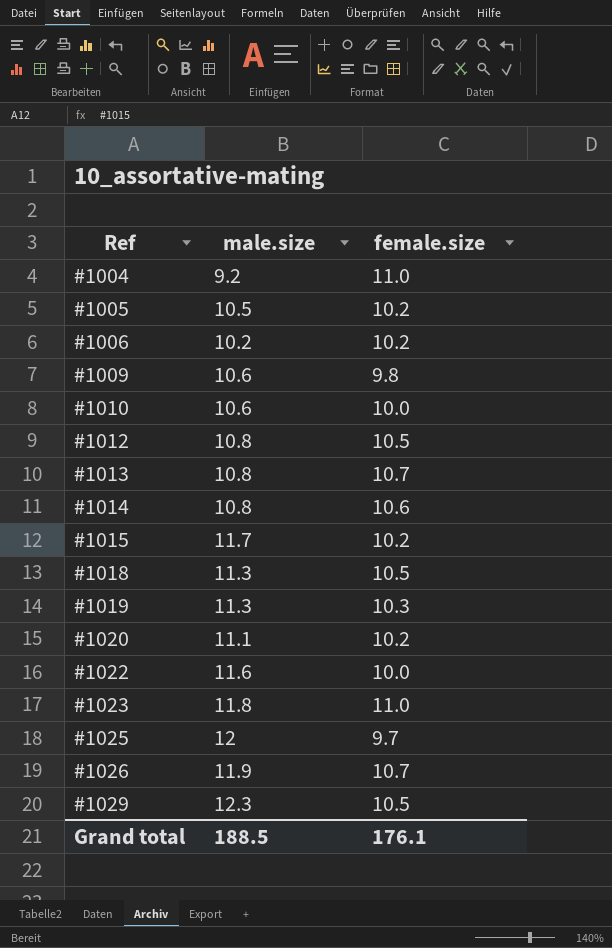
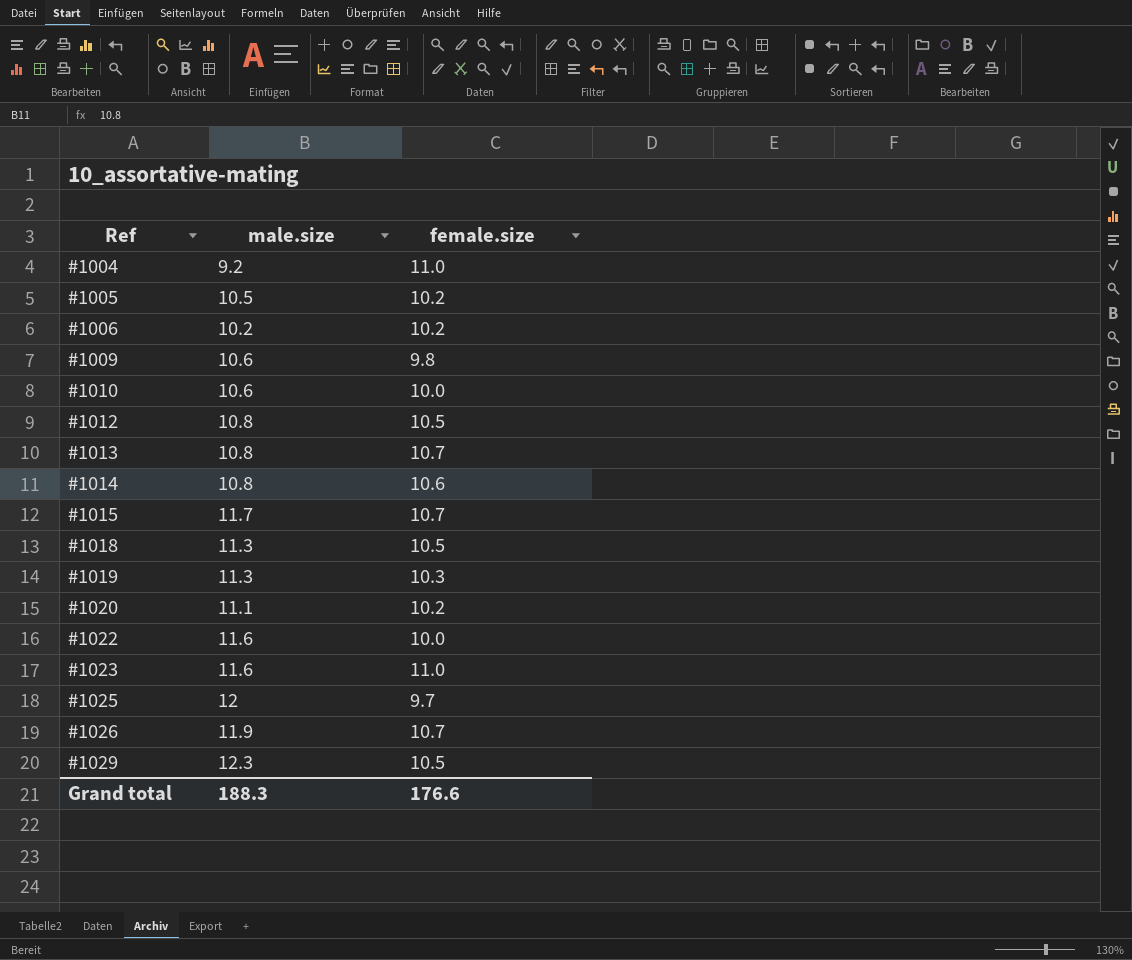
#1015 | female.size: 10.2 -> 10.7
#1023 | male.size: 11.8 -> 11.6
Grand total | male.size: 188.5 -> 188.3
Grand total | female.size: 176.1 -> 176.6

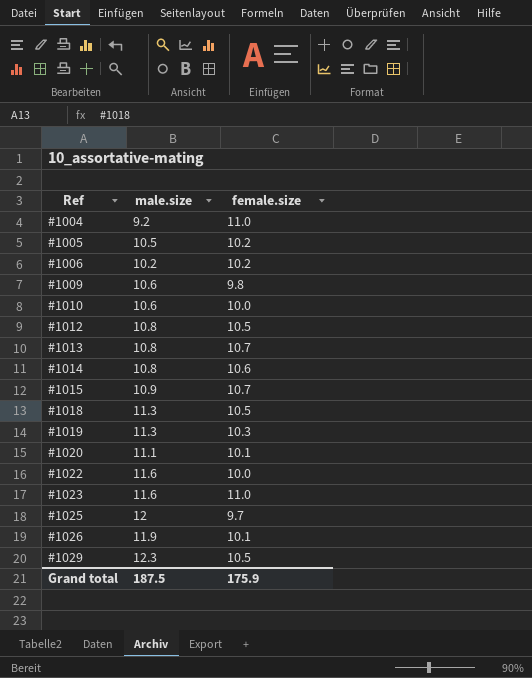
#1015 | male.size: 11.7 -> 10.9
#1020 | female.size: 10.2 -> 10.1
#1026 | female.size: 10.7 -> 10.1
Grand total | male.size: 188.3 -> 187.5
Grand total | female.size: 176.6 -> 175.9

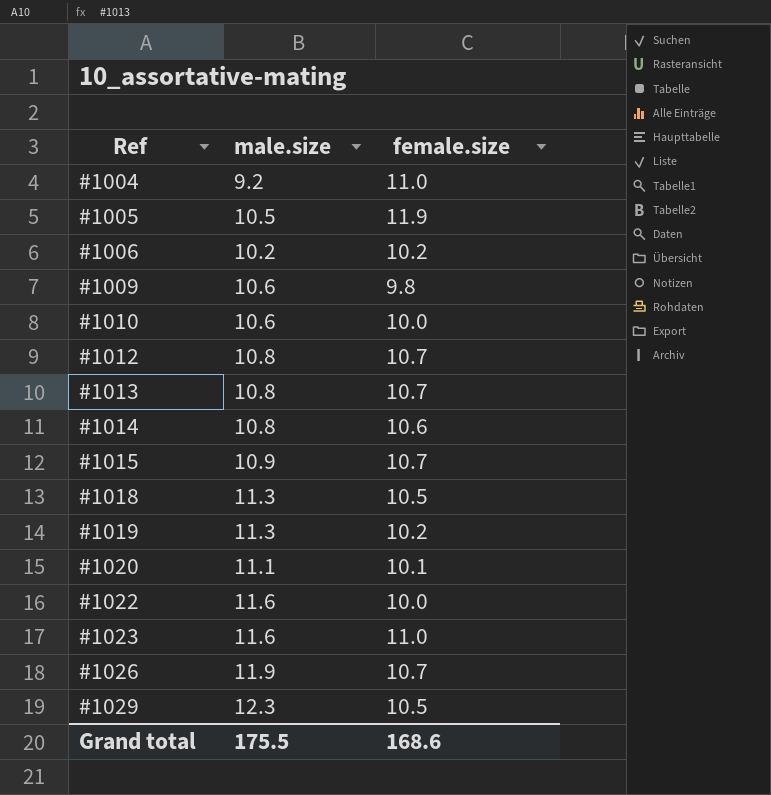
row #1025: 12 | 9.7 -> none
#1005 | female.size: 10.2 -> 11.9
#1012 | female.size: 10.5 -> 10.7
#1019 | female.size: 10.3 -> 10.2
#1026 | female.size: 10.1 -> 10.7
Grand total | male.size: 187.5 -> 175.5
Grand total | female.size: 175.9 -> 168.6

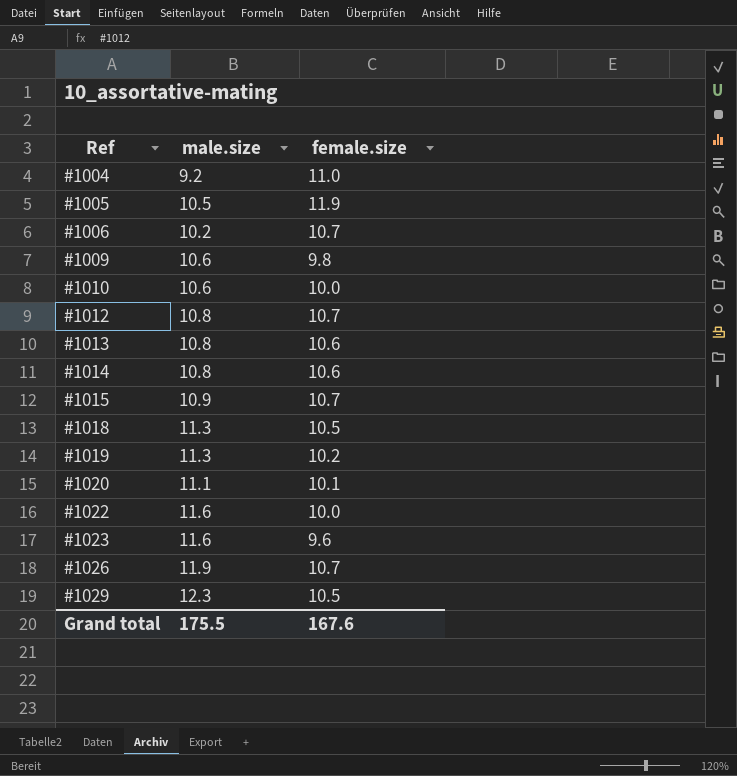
#1006 | female.size: 10.2 -> 10.7
#1013 | female.size: 10.7 -> 10.6
#1023 | female.size: 11.0 -> 9.6
Grand total | female.size: 168.6 -> 167.6

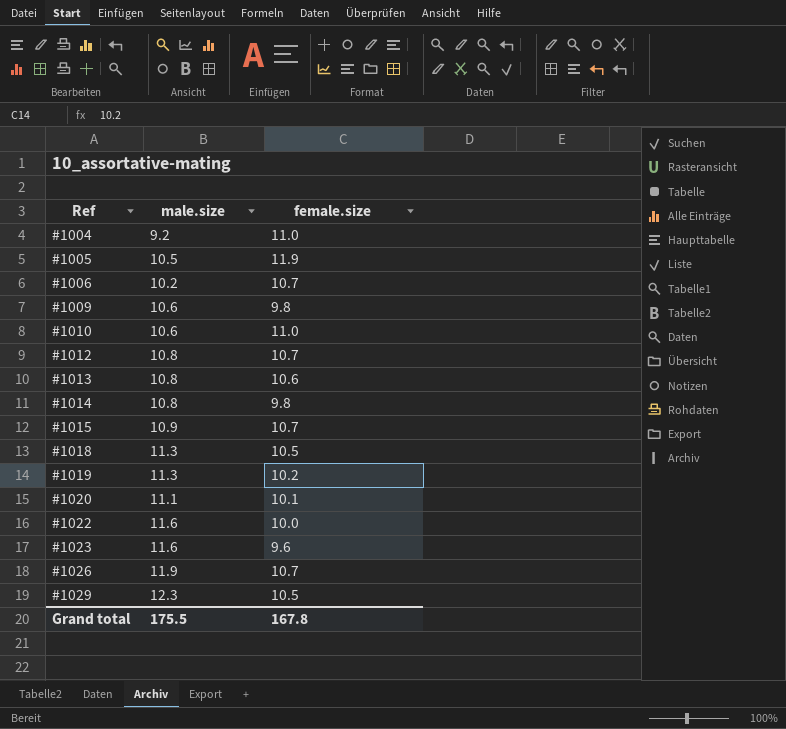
#1010 | female.size: 10.0 -> 11.0
#1014 | female.size: 10.6 -> 9.8
Grand total | female.size: 167.6 -> 167.8

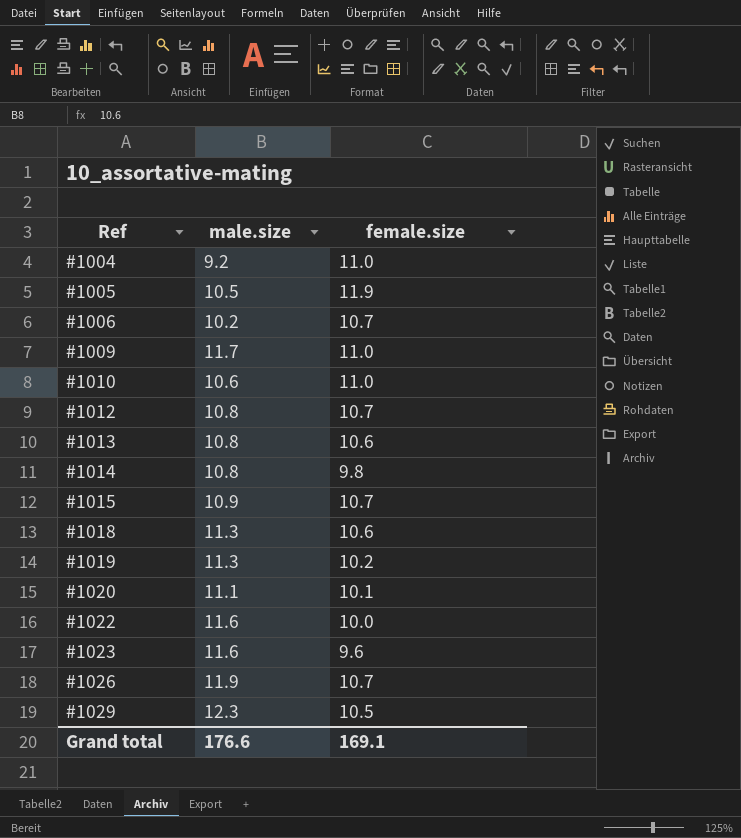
#1009 | male.size: 10.6 -> 11.7
#1009 | female.size: 9.8 -> 11.0
#1018 | female.size: 10.5 -> 10.6
Grand total | male.size: 175.5 -> 176.6
Grand total | female.size: 167.8 -> 169.1

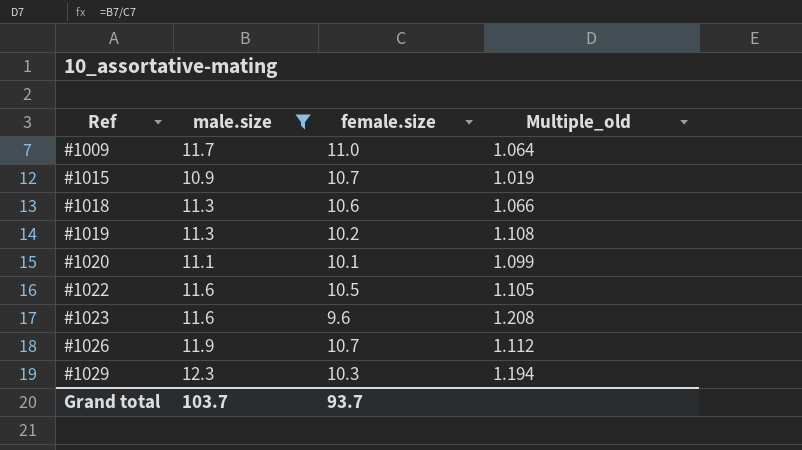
filter: none -> male.size >= 10.9
column Multiple_old | formula: none -> [male.size] / [female.size]
#1022 | female.size: 10.0 -> 10.5
#1029 | female.size: 10.5 -> 10.3
Grand total | male.size: 176.6 -> 103.7
Grand total | female.size: 169.1 -> 93.7

